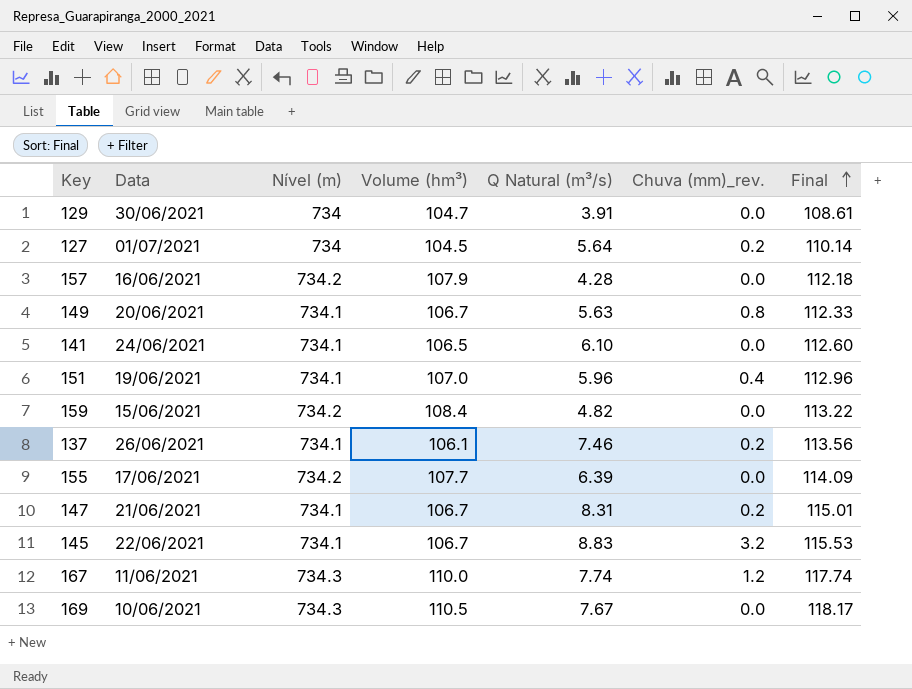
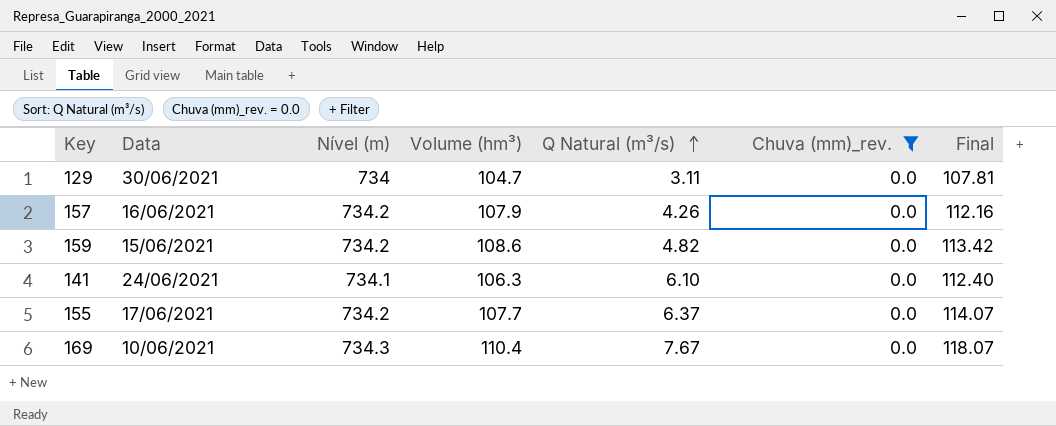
filter: none -> Chuva (mm)_rev. = 0.0
row order: Final ascending -> Q Natural (m³/s) ascending
129 | Q Natural (m³/s): 3.91 -> 3.11
129 | Final: 108.61 -> 107.81
157 | Q Natural (m³/s): 4.28 -> 4.26
157 | Final: 112.18 -> 112.16
159 | Volume (hm³): 108.4 -> 108.6
159 | Final: 113.22 -> 113.42
141 | Volume (hm³): 106.5 -> 106.3
141 | Final: 112.60 -> 112.40
155 | Q Natural (m³/s): 6.39 -> 6.37
155 | Final: 114.09 -> 114.07
169 | Volume (hm³): 110.5 -> 110.4
169 | Final: 118.17 -> 118.07

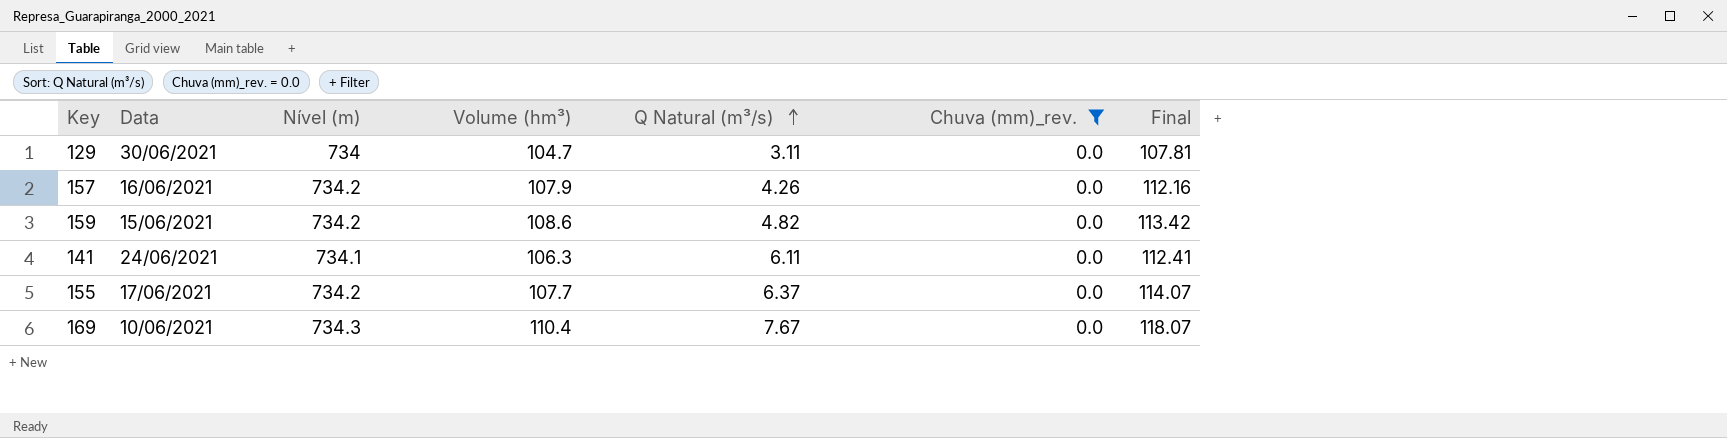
141 | Q Natural (m³/s): 6.10 -> 6.11
141 | Final: 112.40 -> 112.41

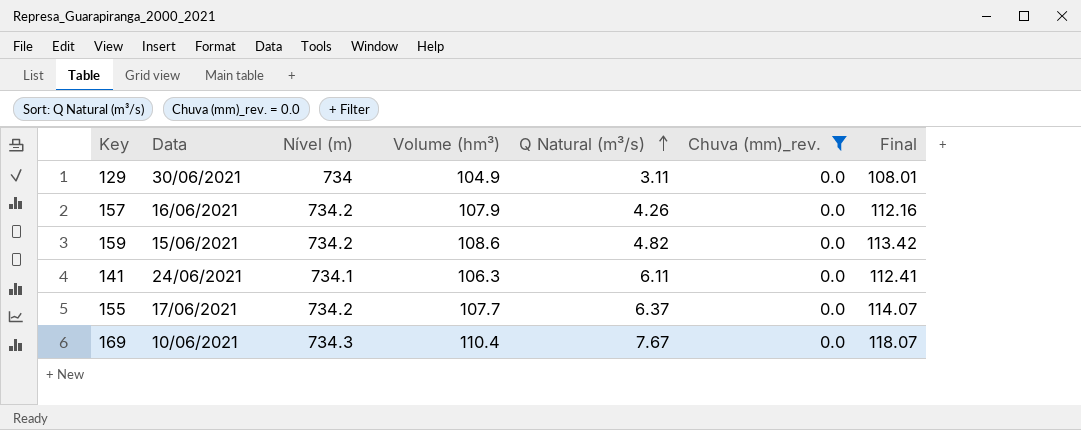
129 | Volume (hm³): 104.7 -> 104.9
129 | Final: 107.81 -> 108.01

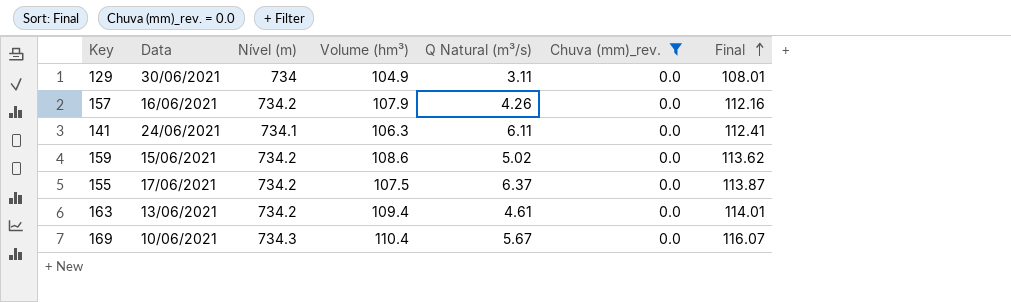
row order: Q Natural (m³/s) ascending -> Final ascending
159 | Q Natural (m³/s): 4.82 -> 5.02
159 | Final: 113.42 -> 113.62
155 | Volume (hm³): 107.7 -> 107.5
155 | Final: 114.07 -> 113.87
row 163: none -> 13/06/2021 | 734.2 | 109.4 | 4.61 | 0.0 | 114.01
169 | Q Natural (m³/s): 7.67 -> 5.67
169 | Final: 118.07 -> 116.07

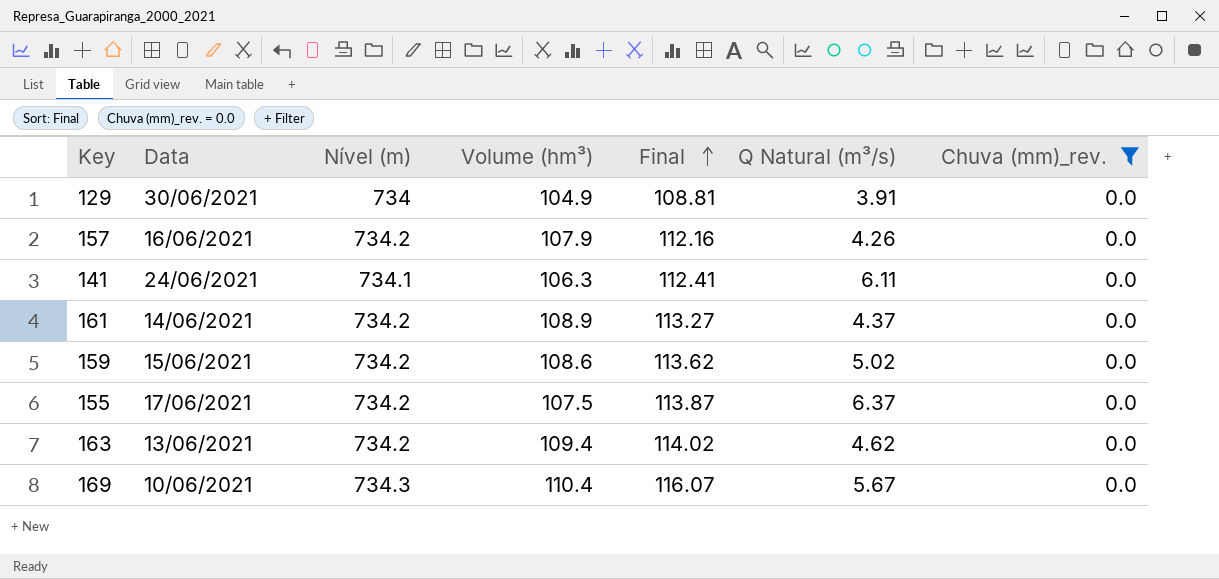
column Final | position: 7 -> 5
129 | Final: 108.01 -> 108.81
129 | Q Natural (m³/s): 3.11 -> 3.91
row 161: none -> 14/06/2021 | 734.2 | 108.9 | 113.27 | 4.37 | 0.0
163 | Final: 114.01 -> 114.02
163 | Q Natural (m³/s): 4.61 -> 4.62

